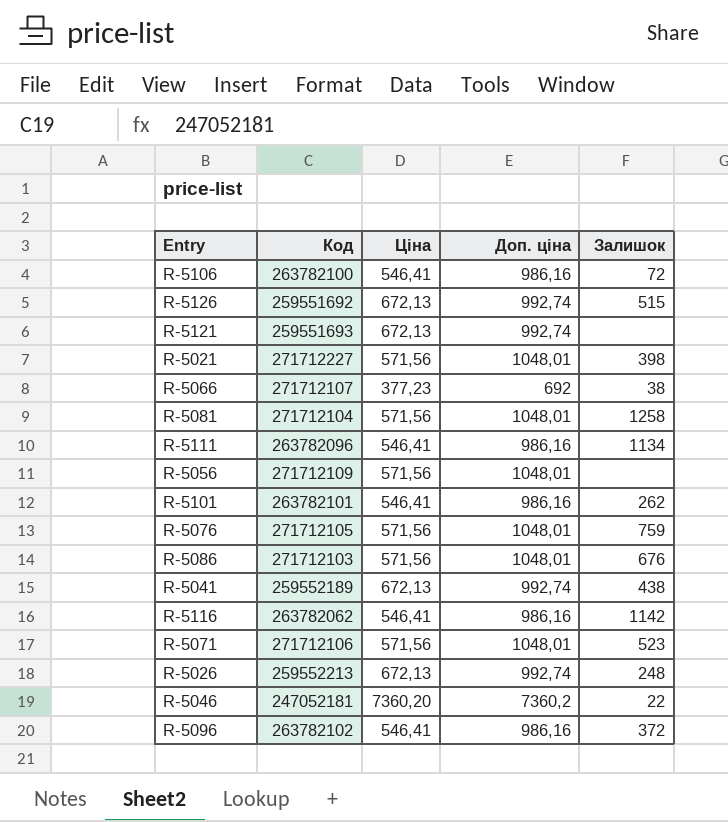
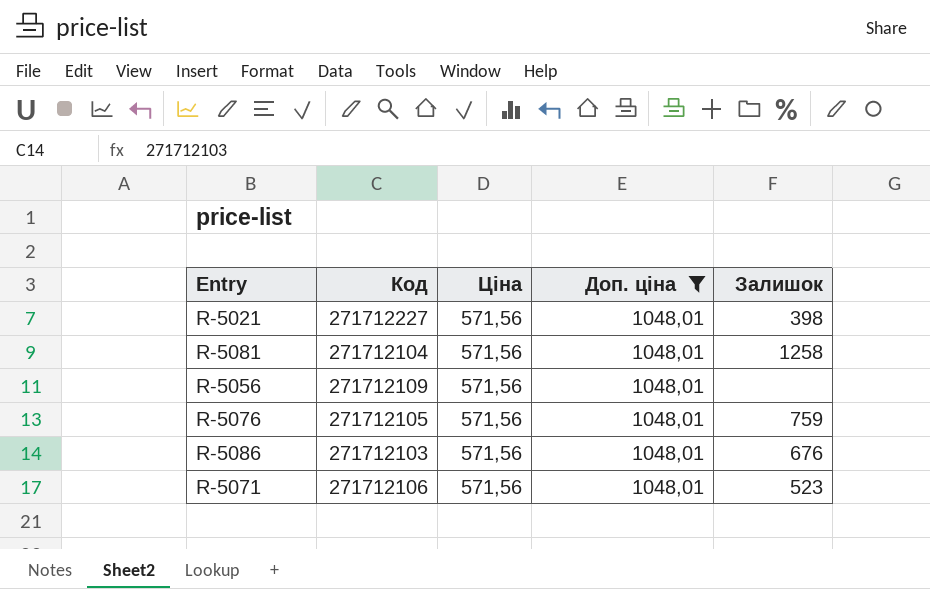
filter: none -> Доп. ціна = 1048,01

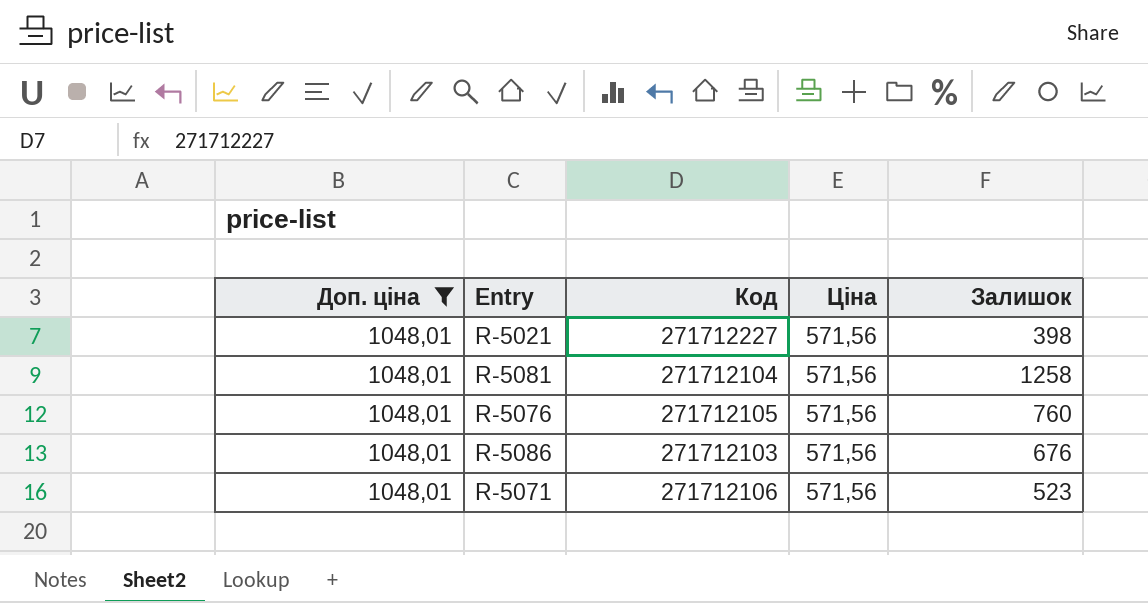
column Доп. ціна | position: 4 -> 1
row R-5056: 271712109 | 571,56 | 1048,01 | none -> none
R-5076 | Залишок: 759 -> 760

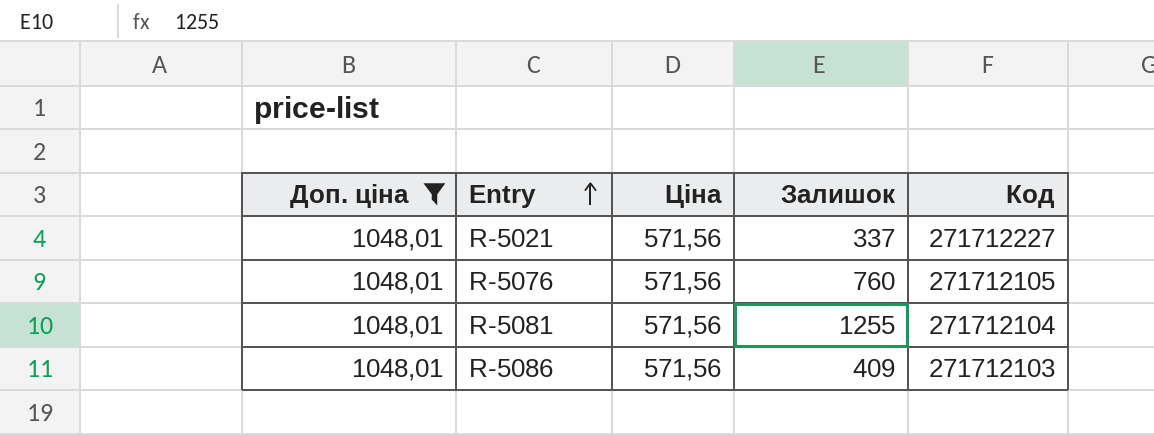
row order: none -> Entry ascending
column Код | position: 3 -> 5
row R-5071: 1048,01 | 271712106 | 571,56 | 523 -> none
R-5021 | Залишок: 398 -> 337
R-5081 | Залишок: 1258 -> 1255
R-5086 | Залишок: 676 -> 409

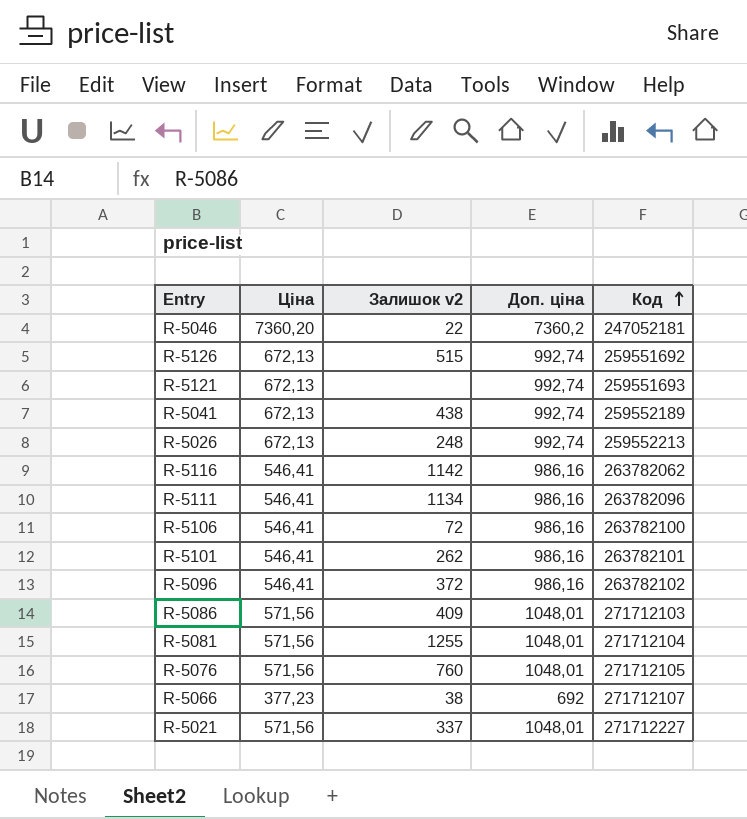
filter: Доп. ціна = 1048,01 -> none
row order: Entry ascending -> Код ascending
column name: Залишок -> Залишок v2
column Доп. ціна | position: 1 -> 4

